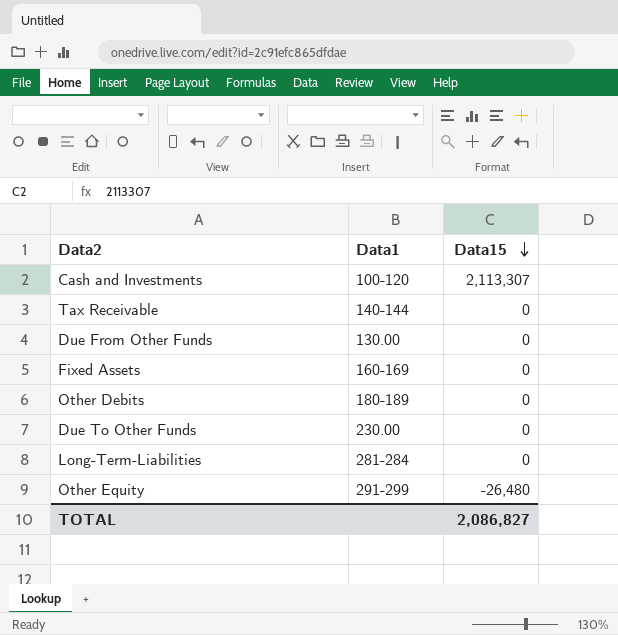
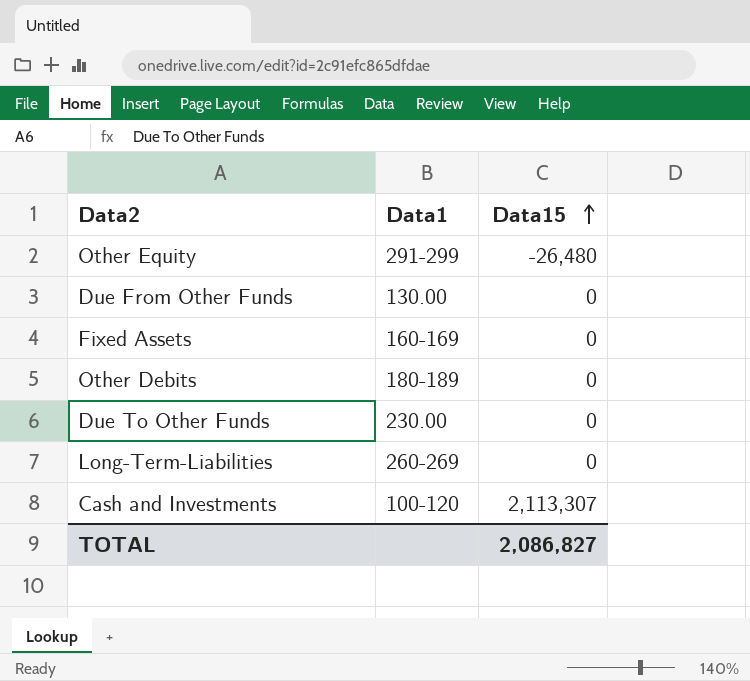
row order: Data15 descending -> Data15 ascending
row Tax Receivable: 140-144 | 0 -> none
Long-Term-Liabilities | Data1: 281-284 -> 260-269

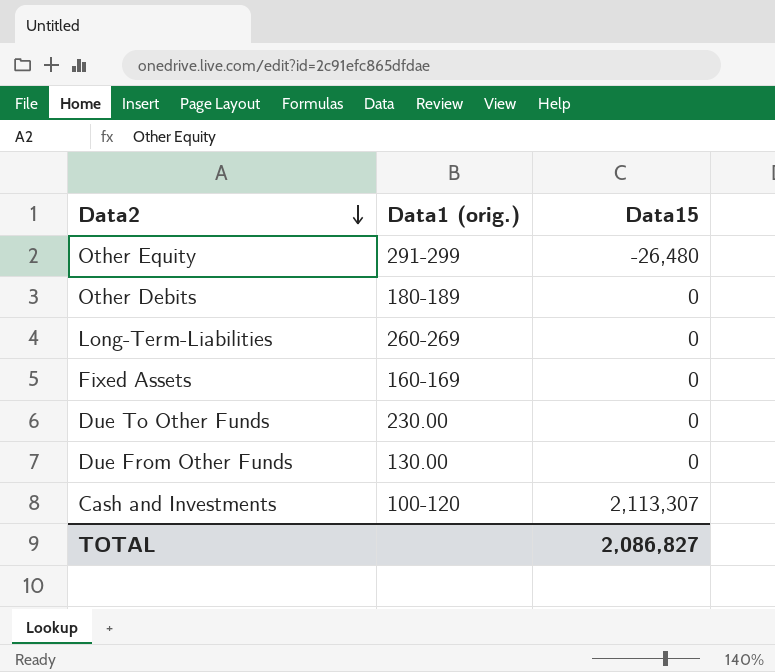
row order: Data15 ascending -> Data2 descending
column name: Data1 -> Data1 (orig.)

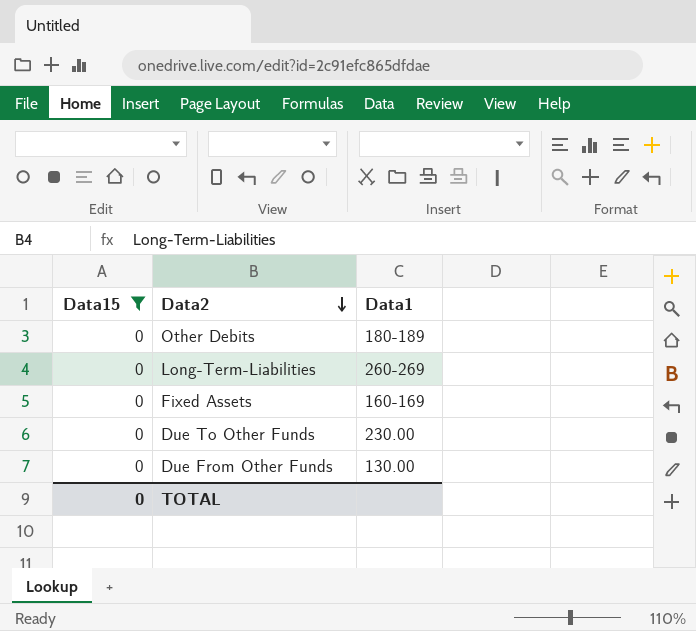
filter: none -> Data15 = 0
column Data15 | position: 3 -> 1
column name: Data1 (orig.) -> Data1
TOTAL | Data15: 2,086,827 -> 0

